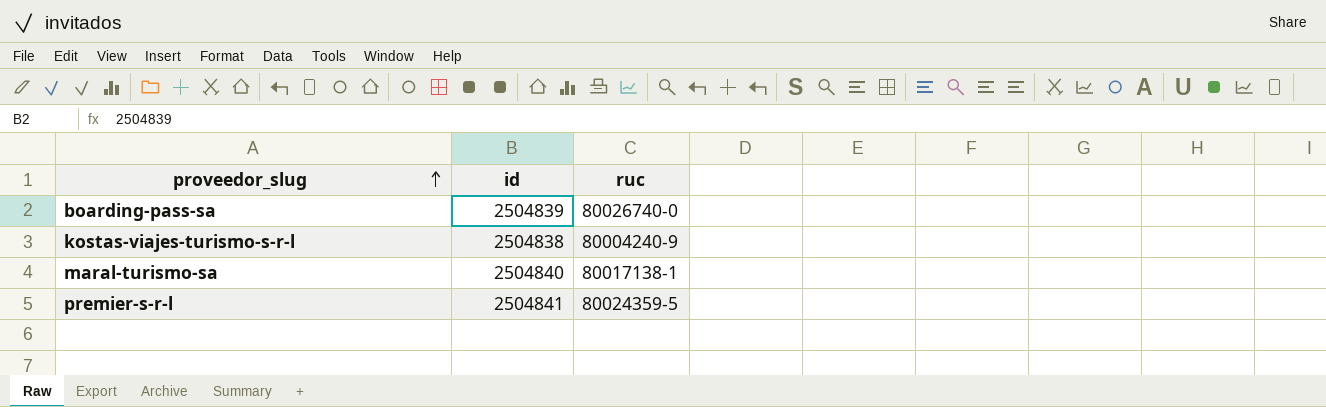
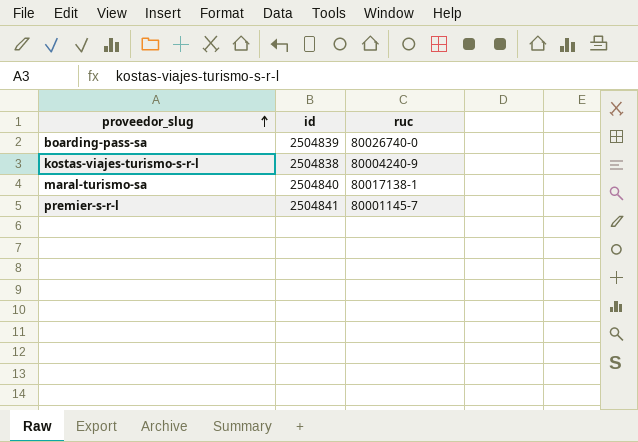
premier-s-r-l | ruc: 80024359-5 -> 80001145-7

